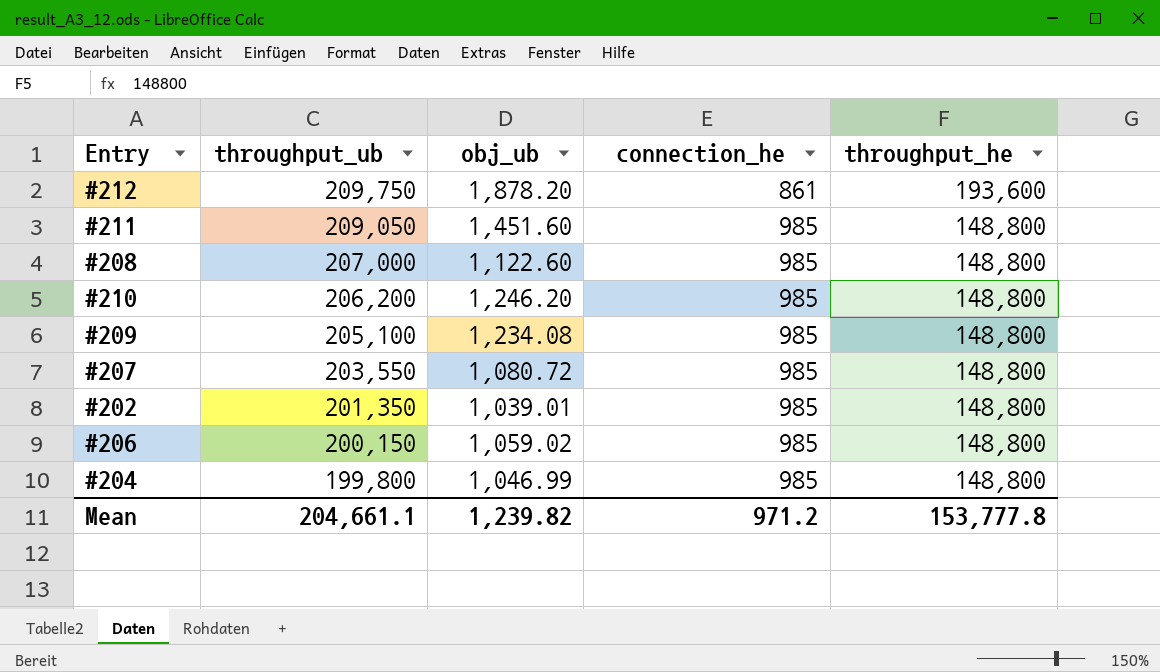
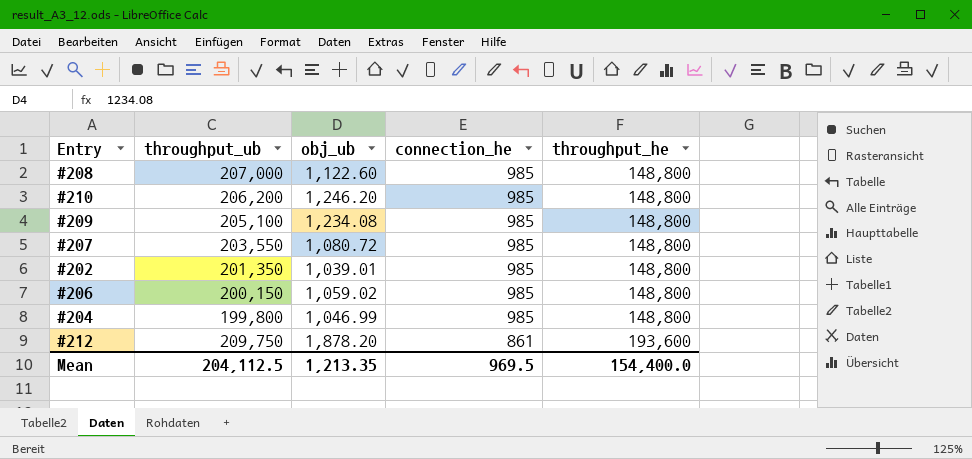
row order: throughput_ub descending -> connection_he descending
row #211: 209,050 | 1,451.60 | 985 | 148,800 -> none
Mean | throughput_ub: 204,661.1 -> 204,112.5
Mean | obj_ub: 1,239.82 -> 1,213.35
Mean | connection_he: 971.2 -> 969.5
Mean | throughput_he: 153,777.8 -> 154,400.0

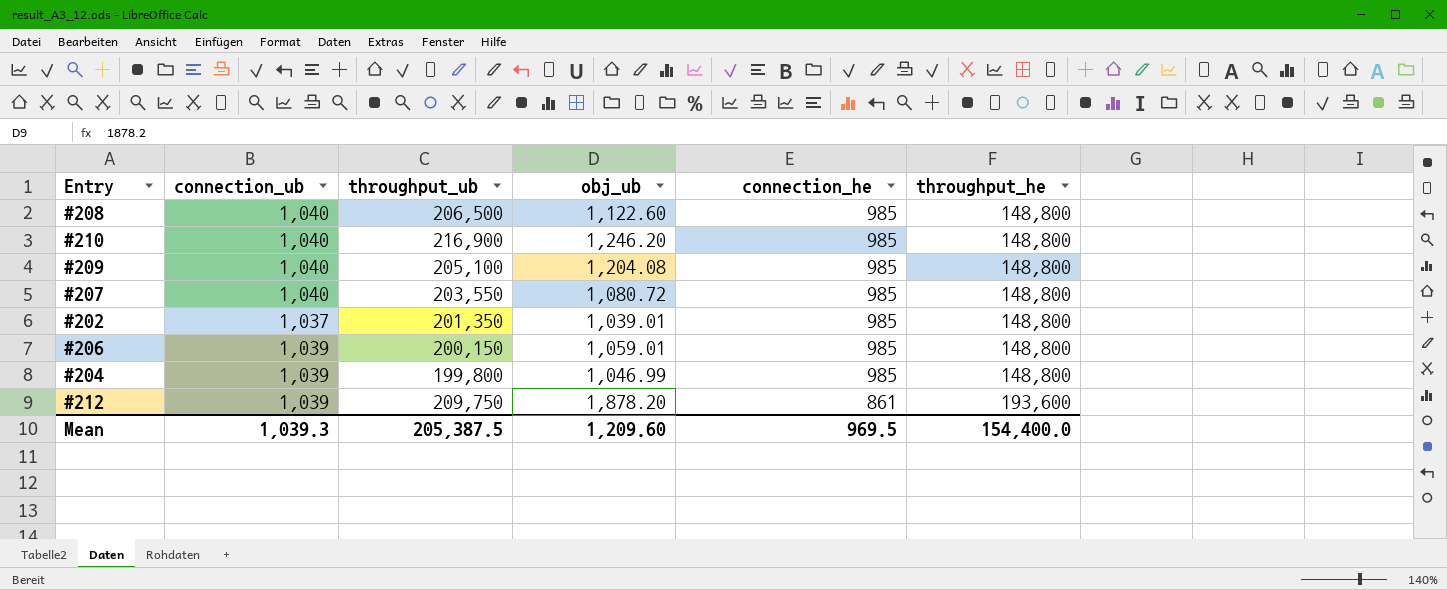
column connection_ub | position: none -> 2
#208 | throughput_ub: 207,000 -> 206,500
#210 | throughput_ub: 206,200 -> 216,900
#209 | obj_ub: 1,234.08 -> 1,204.08
#206 | obj_ub: 1,059.02 -> 1,059.01
Mean | throughput_ub: 204,112.5 -> 205,387.5
Mean | obj_ub: 1,213.35 -> 1,209.60

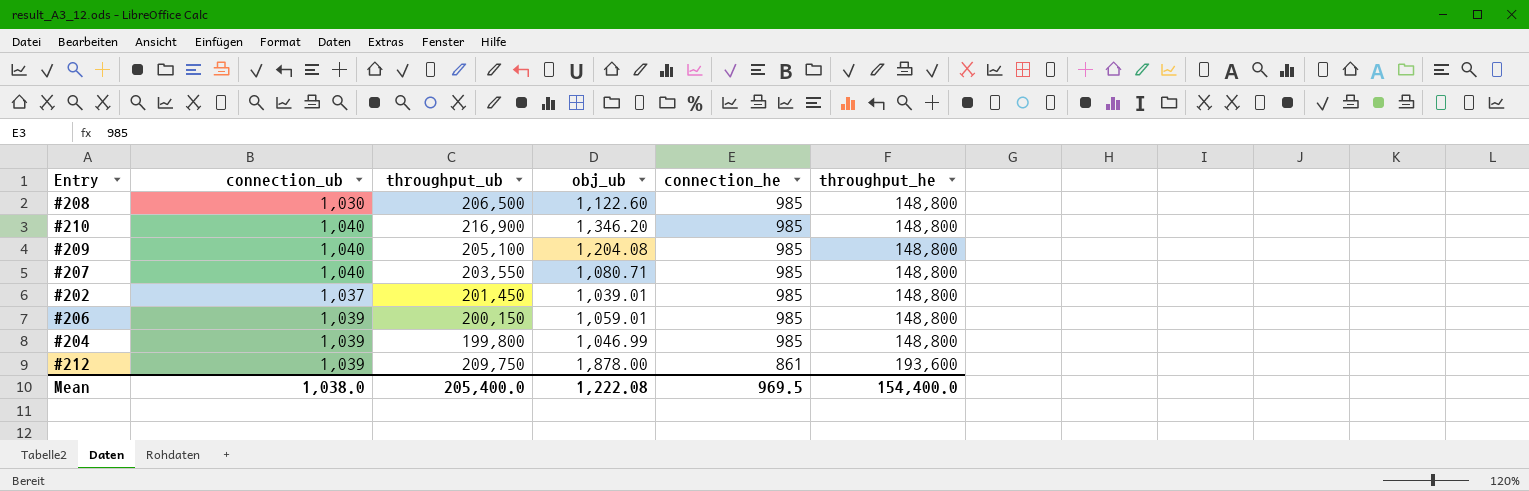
#208 | connection_ub: 1,040 -> 1,030
#210 | obj_ub: 1,246.20 -> 1,346.20
#207 | obj_ub: 1,080.72 -> 1,080.71
#202 | throughput_ub: 201,350 -> 201,450
#212 | obj_ub: 1,878.20 -> 1,878.00
Mean | connection_ub: 1,039.3 -> 1,038.0
Mean | throughput_ub: 205,387.5 -> 205,400.0
Mean | obj_ub: 1,209.60 -> 1,222.08

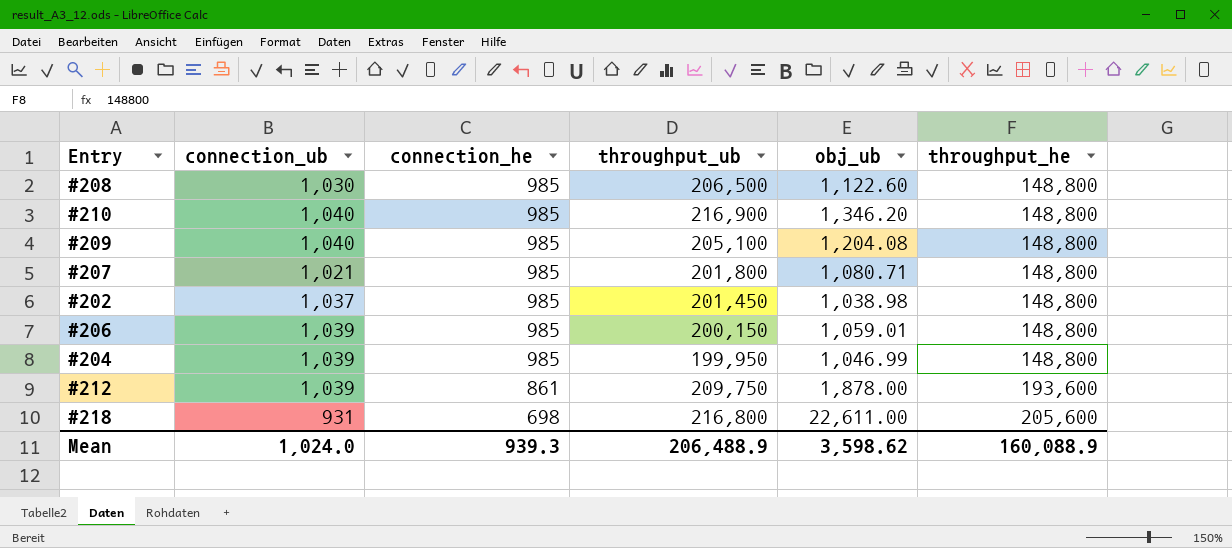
column connection_he | position: 5 -> 3
#207 | connection_ub: 1,040 -> 1,021
#207 | throughput_ub: 203,550 -> 201,800
#202 | obj_ub: 1,039.01 -> 1,038.98
#204 | throughput_ub: 199,800 -> 199,950
row #218: none -> 931 | 698 | 216,800 | 22,611.00 | 205,600
Mean | connection_ub: 1,038.0 -> 1,024.0
Mean | connection_he: 969.5 -> 939.3
Mean | throughput_ub: 205,400.0 -> 206,488.9
Mean | obj_ub: 1,222.08 -> 3,598.62
Mean | throughput_he: 154,400.0 -> 160,088.9

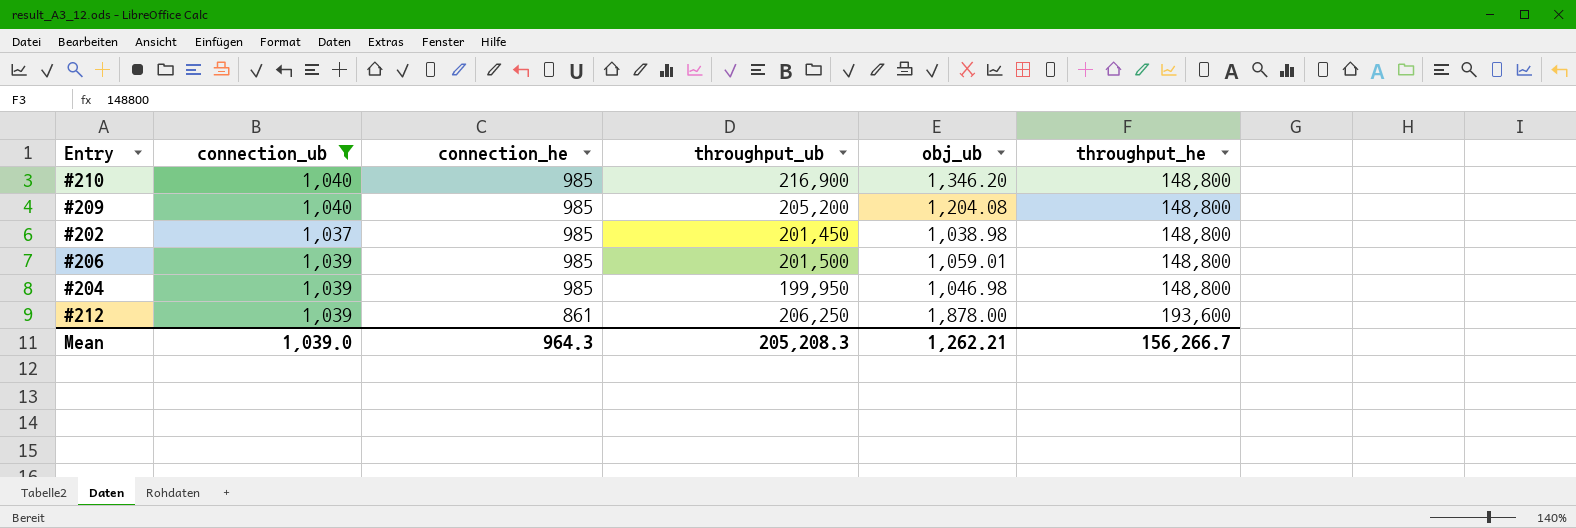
filter: none -> connection_ub >= 1,037
#209 | throughput_ub: 205,100 -> 205,200
#206 | throughput_ub: 200,150 -> 201,500
#204 | obj_ub: 1,046.99 -> 1,046.98
#212 | throughput_ub: 209,750 -> 206,250
Mean | connection_ub: 1,024.0 -> 1,039.0
Mean | connection_he: 939.3 -> 964.3
Mean | throughput_ub: 206,488.9 -> 205,208.3
Mean | obj_ub: 3,598.62 -> 1,262.21
Mean | throughput_he: 160,088.9 -> 156,266.7

